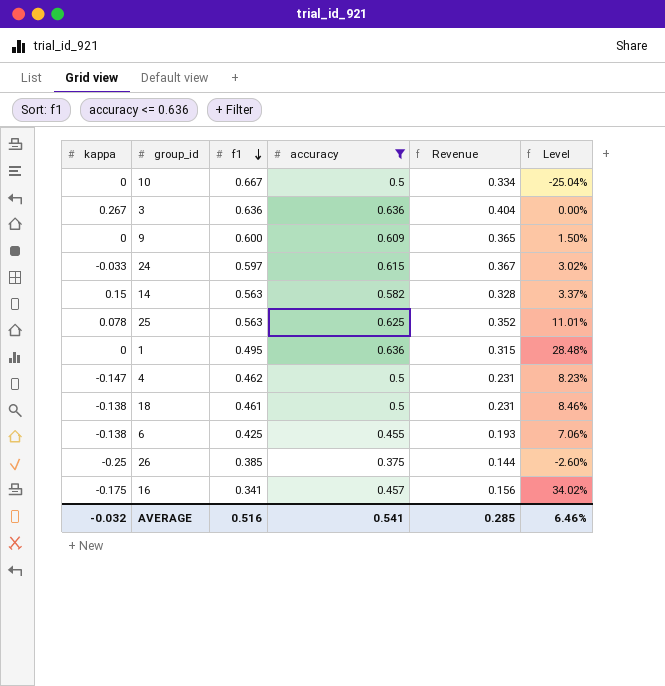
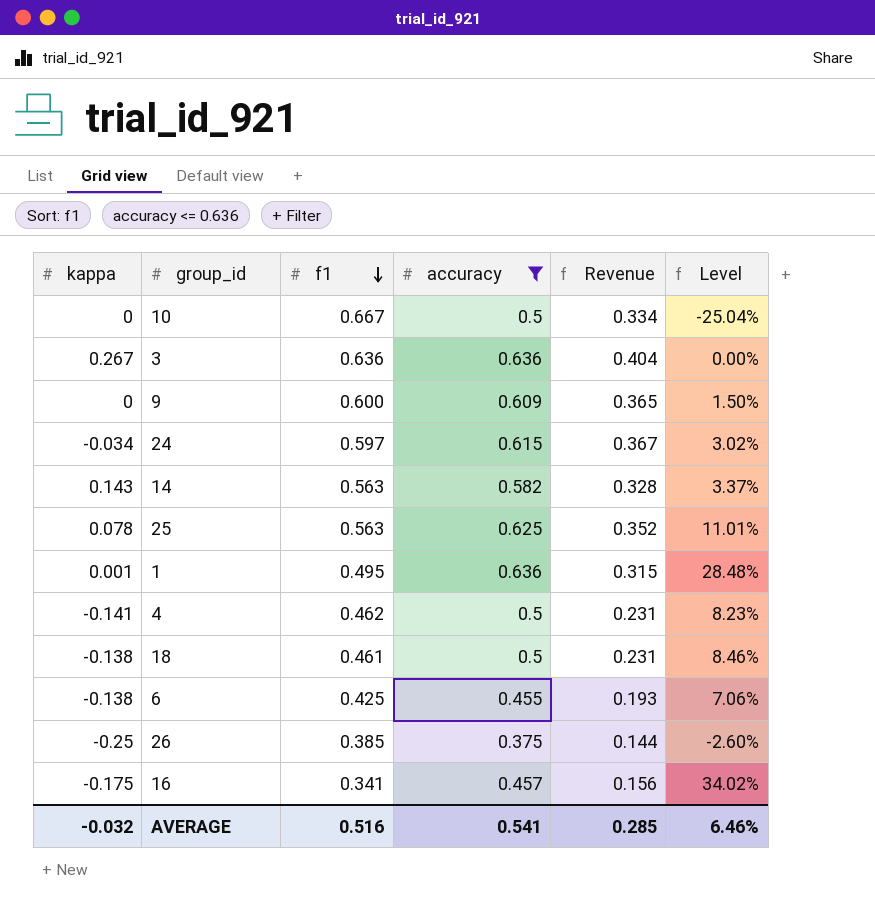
24 | kappa: -0.033 -> -0.034
14 | kappa: 0.15 -> 0.143
1 | kappa: 0 -> 0.001
4 | kappa: -0.147 -> -0.141

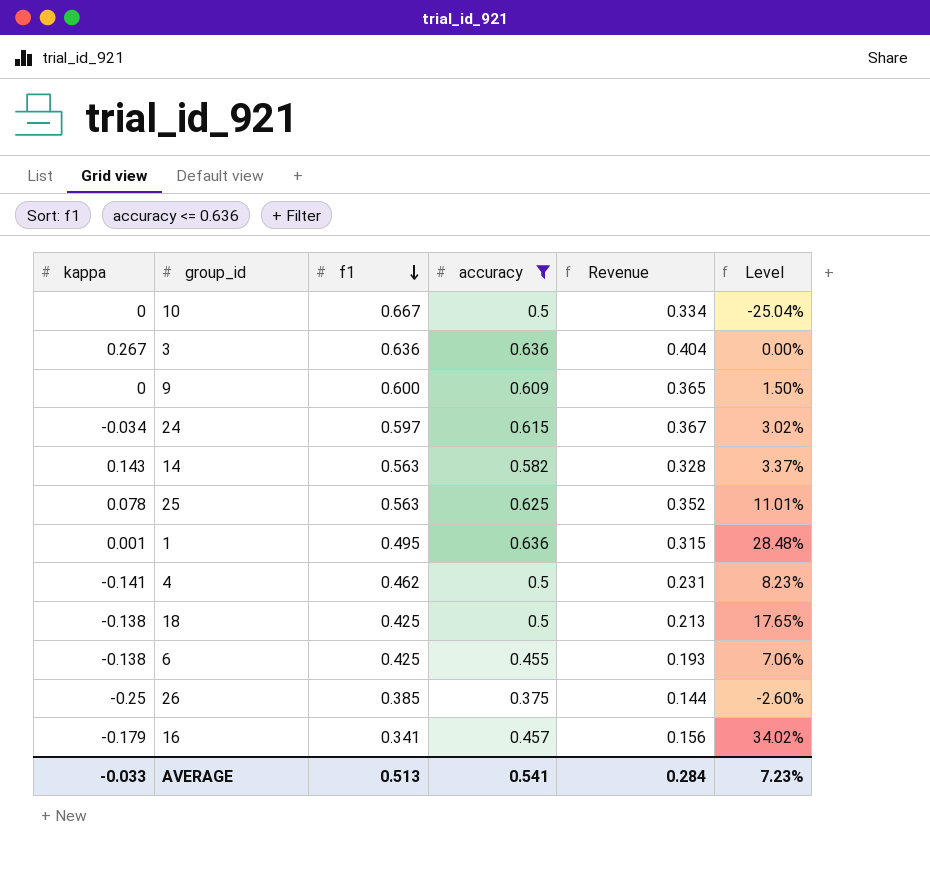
18 | f1: 0.461 -> 0.425
18 | Revenue: 0.231 -> 0.213
18 | Level: 8.46% -> 17.65%
16 | kappa: -0.175 -> -0.179
AVERAGE | kappa: -0.032 -> -0.033
AVERAGE | f1: 0.516 -> 0.513
AVERAGE | Revenue: 0.285 -> 0.284
AVERAGE | Level: 6.46% -> 7.23%

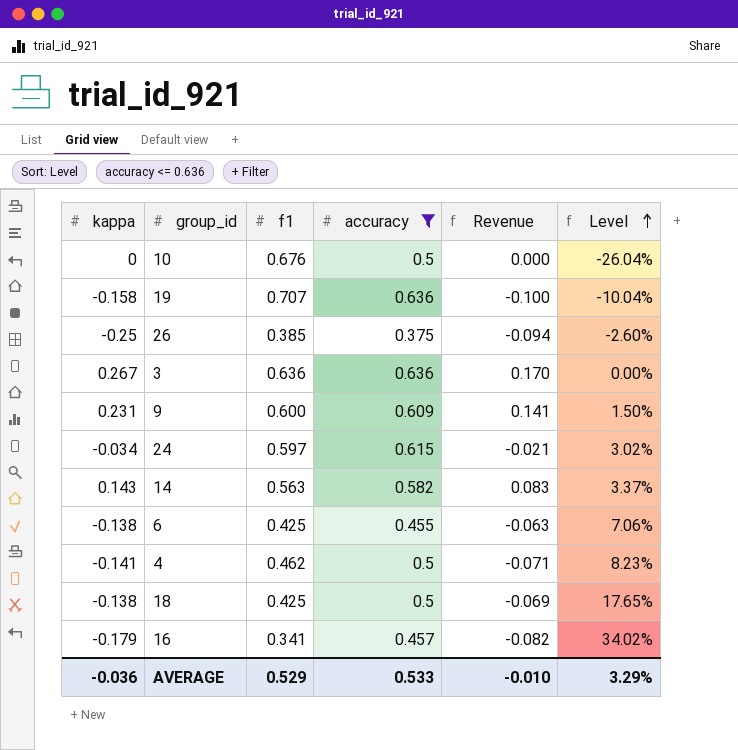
row order: f1 descending -> Level ascending
column Revenue | formula: [f1] * [accuracy] -> [kappa] * [accuracy]
row 25: 0.078 | 0.563 | 0.625 | 0.352 | 11.01% -> none
row 1: 0.001 | 0.495 | 0.636 | 0.315 | 28.48% -> none
10 | f1: 0.667 -> 0.676
10 | Level: -25.04% -> -26.04%
row 19: none -> -0.158 | 0.707 | 0.636 | -0.100 | -10.04%
9 | kappa: 0 -> 0.231
AVERAGE | kappa: -0.033 -> -0.036
AVERAGE | f1: 0.513 -> 0.529
AVERAGE | accuracy: 0.541 -> 0.533
AVERAGE | Revenue: 0.284 -> -0.010
AVERAGE | Level: 7.23% -> 3.29%

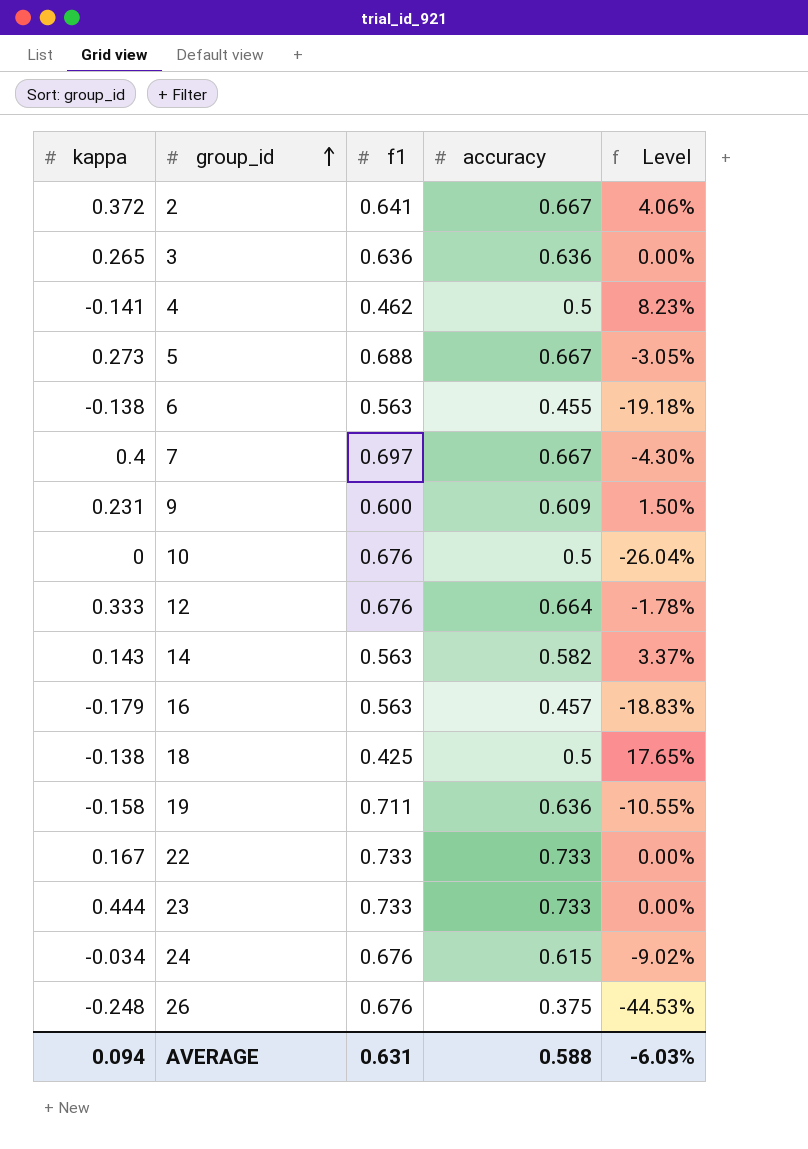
filter: accuracy <= 0.636 -> none
row order: Level ascending -> group_id ascending
column Revenue | formula: [kappa] * [accuracy] -> none
3 | kappa: 0.267 -> 0.265
6 | f1: 0.425 -> 0.563
6 | Level: 7.06% -> -19.18%
16 | f1: 0.341 -> 0.563
16 | Level: 34.02% -> -18.83%
19 | f1: 0.707 -> 0.711
19 | Level: -10.04% -> -10.55%
24 | f1: 0.597 -> 0.676
24 | Level: 3.02% -> -9.02%
26 | kappa: -0.25 -> -0.248
26 | f1: 0.385 -> 0.676
26 | Level: -2.60% -> -44.53%
AVERAGE | kappa: -0.036 -> 0.094
AVERAGE | f1: 0.529 -> 0.631
AVERAGE | accuracy: 0.533 -> 0.588
AVERAGE | Level: 3.29% -> -6.03%

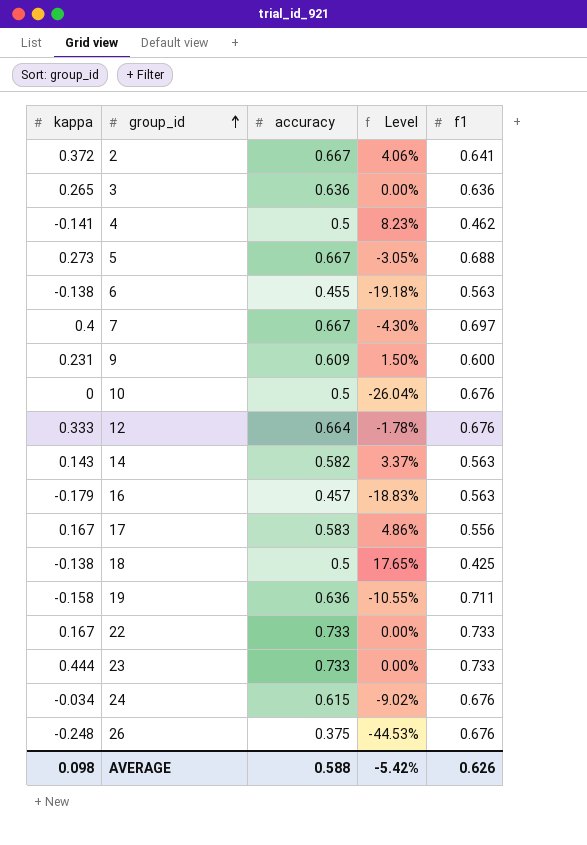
column f1 | position: 3 -> 5
row 17: none -> 0.167 | 0.583 | 4.86% | 0.556
AVERAGE | kappa: 0.094 -> 0.098
AVERAGE | Level: -6.03% -> -5.42%
AVERAGE | f1: 0.631 -> 0.626

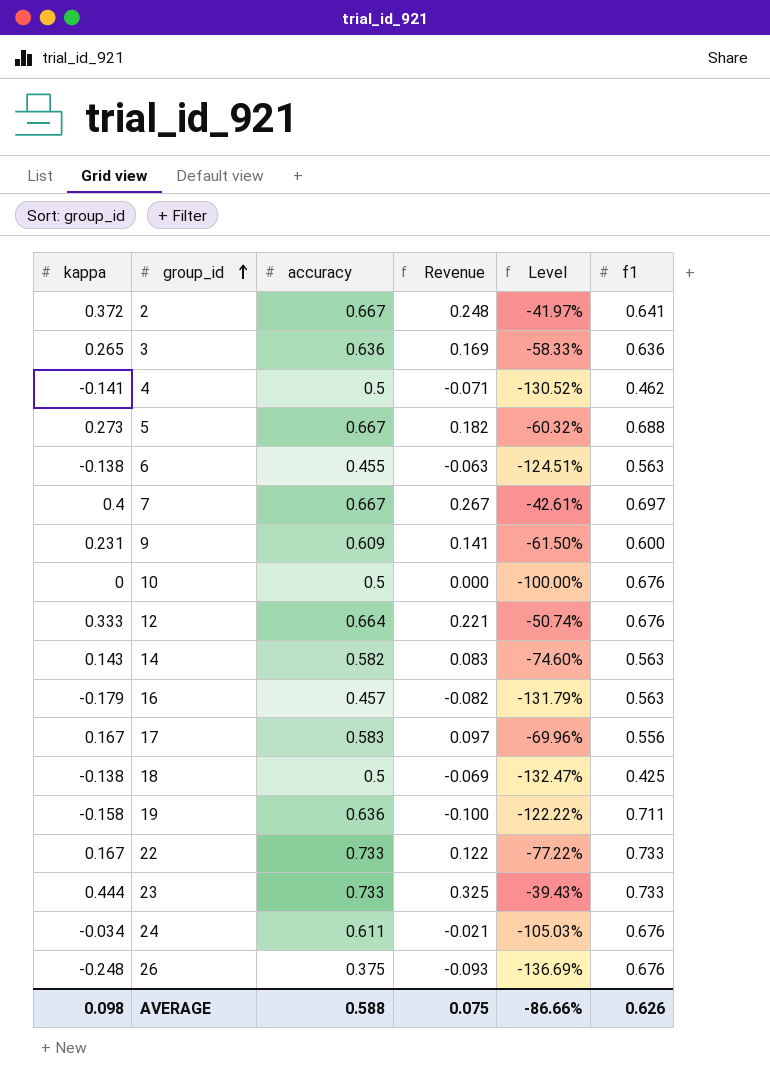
column Revenue | formula: none -> [kappa] * [accuracy]
column Level | formula: ([accuracy] - [f1]) / [f1] -> ([kappa] - [f1]) / [f1]
24 | accuracy: 0.615 -> 0.611
AVERAGE | Level: -5.42% -> -86.66%

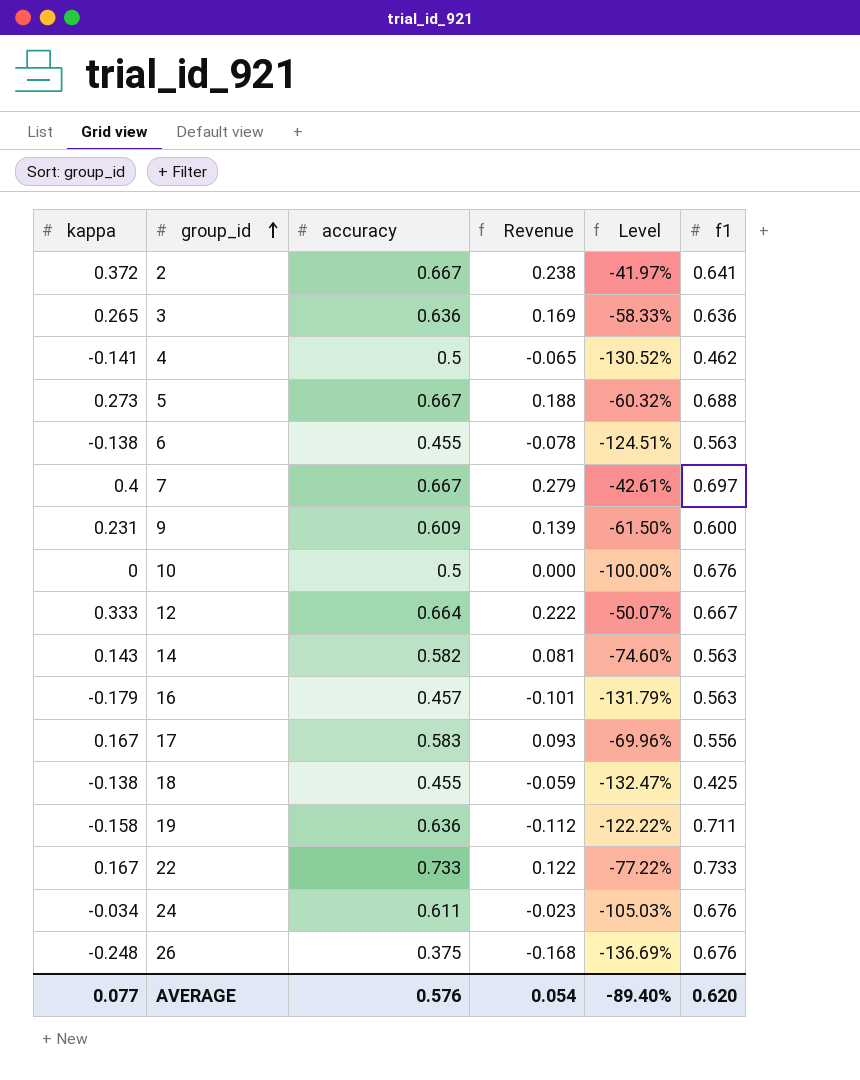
column Revenue | formula: [kappa] * [accuracy] -> [kappa] * [f1]
row 23: 0.444 | 0.733 | 0.325 | -39.43% | 0.733 -> none
12 | Level: -50.74% -> -50.07%
12 | f1: 0.676 -> 0.667
18 | accuracy: 0.5 -> 0.455
AVERAGE | kappa: 0.098 -> 0.077
AVERAGE | accuracy: 0.588 -> 0.576
AVERAGE | Revenue: 0.075 -> 0.054
AVERAGE | Level: -86.66% -> -89.40%
AVERAGE | f1: 0.626 -> 0.620

